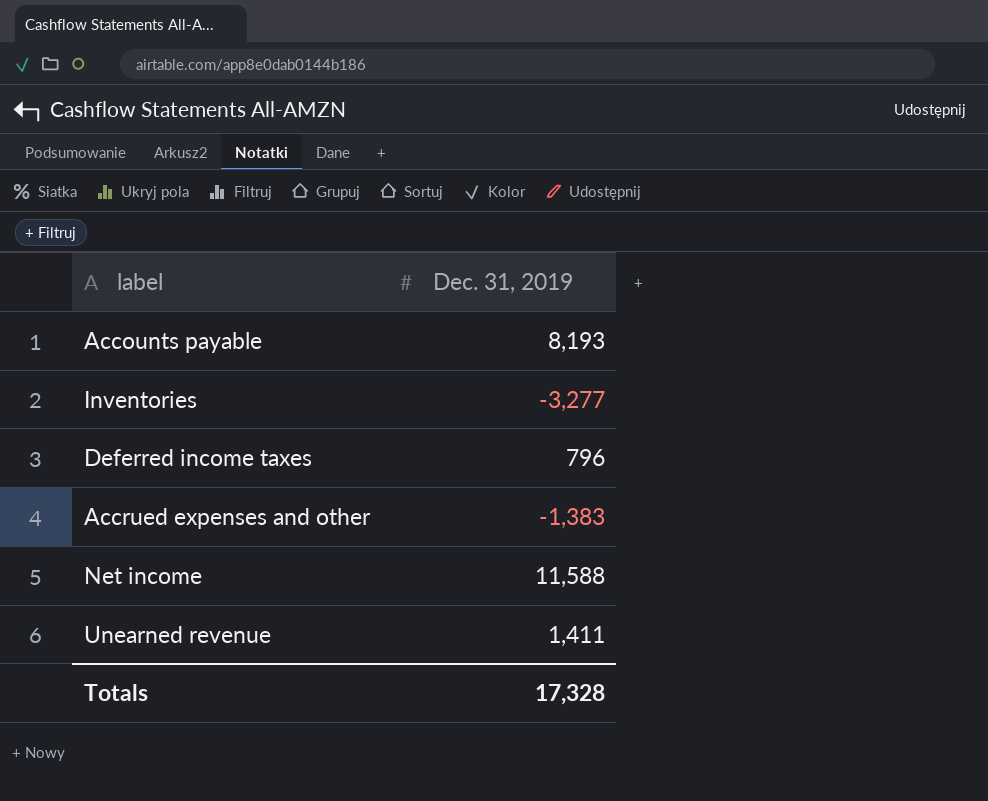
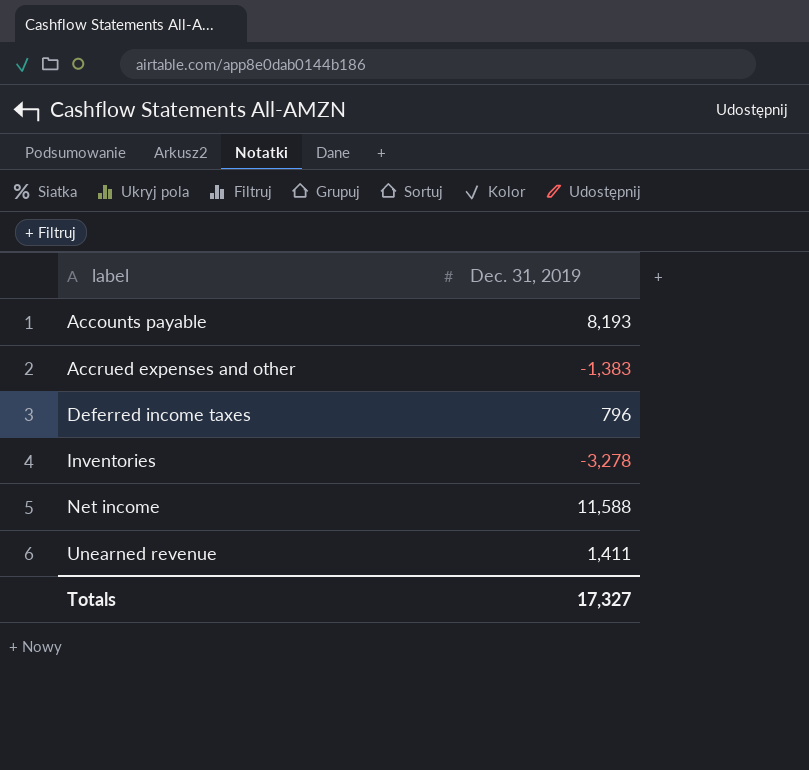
row order: none -> label ascending
Inventories | Dec. 31, 2019: -3,277 -> -3,278
Totals | Dec. 31, 2019: 17,328 -> 17,327

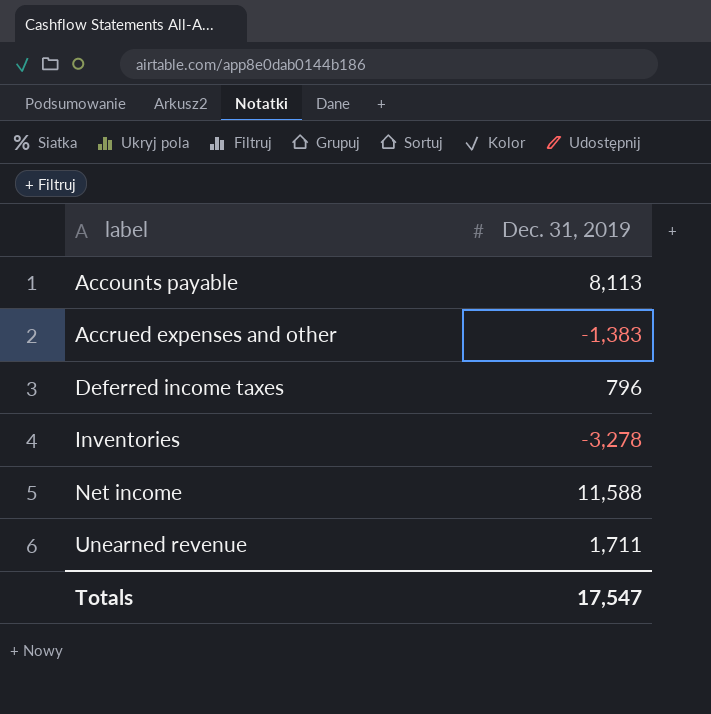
Accounts payable | Dec. 31, 2019: 8,193 -> 8,113
Unearned revenue | Dec. 31, 2019: 1,411 -> 1,711
Totals | Dec. 31, 2019: 17,327 -> 17,547

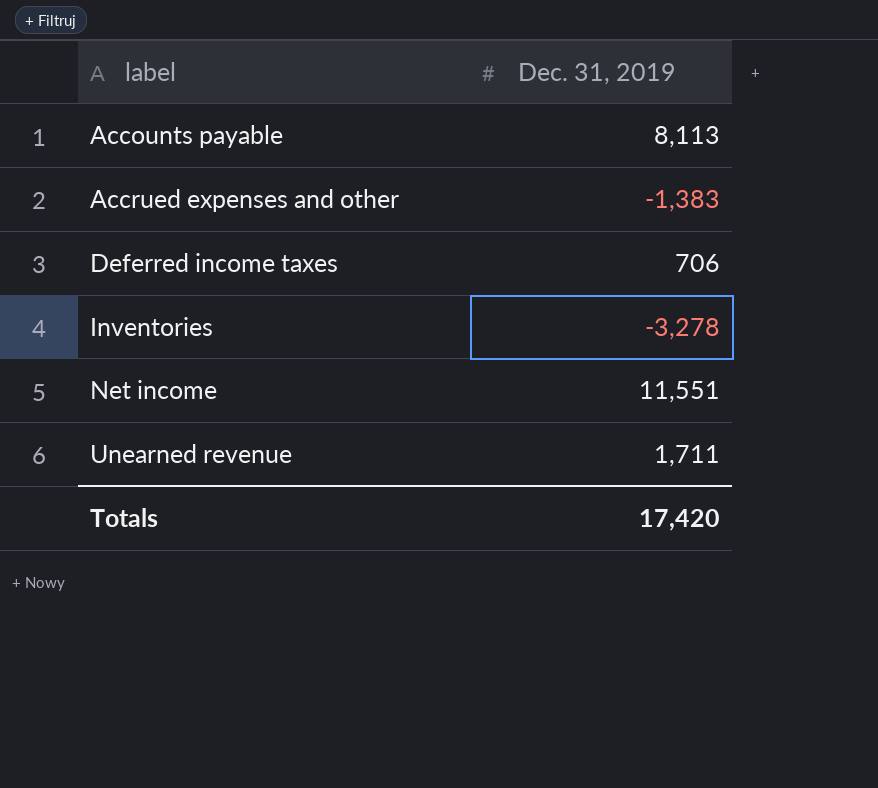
Deferred income taxes | Dec. 31, 2019: 796 -> 706
Net income | Dec. 31, 2019: 11,588 -> 11,551
Totals | Dec. 31, 2019: 17,547 -> 17,420

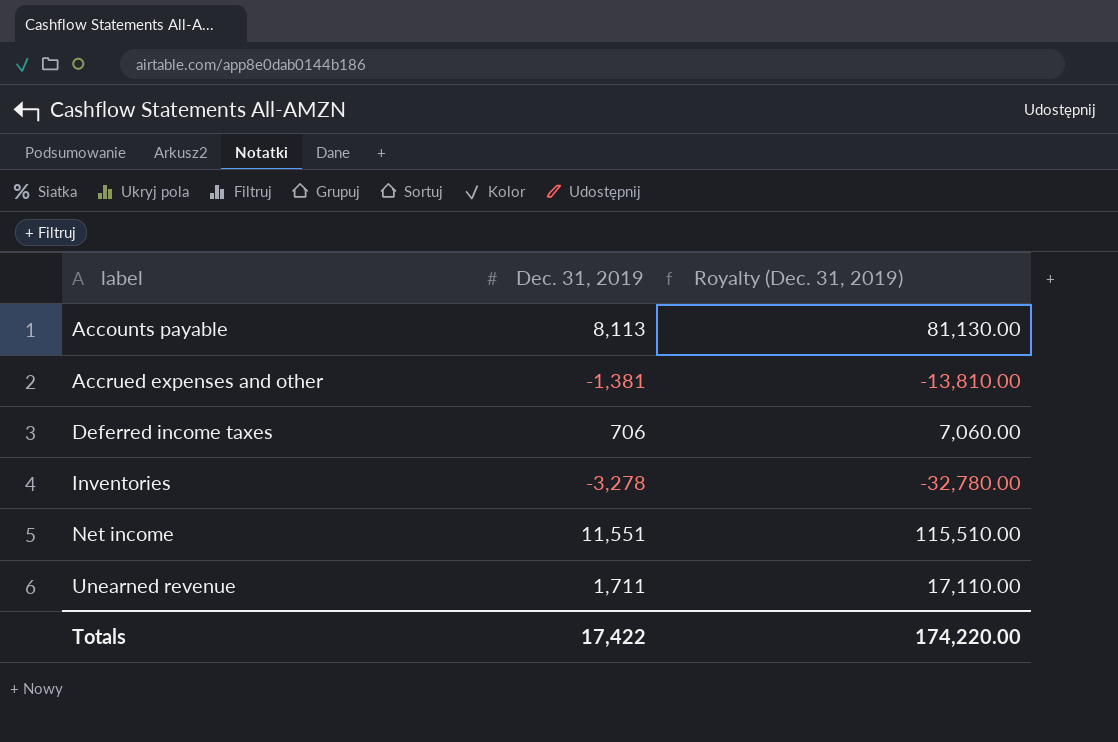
column Royalty (Dec. 31, 2019) | formula: none -> [Dec. 31, 2019] * 10
Accrued expenses and other | Dec. 31, 2019: -1,383 -> -1,381
Totals | Dec. 31, 2019: 17,420 -> 17,422

